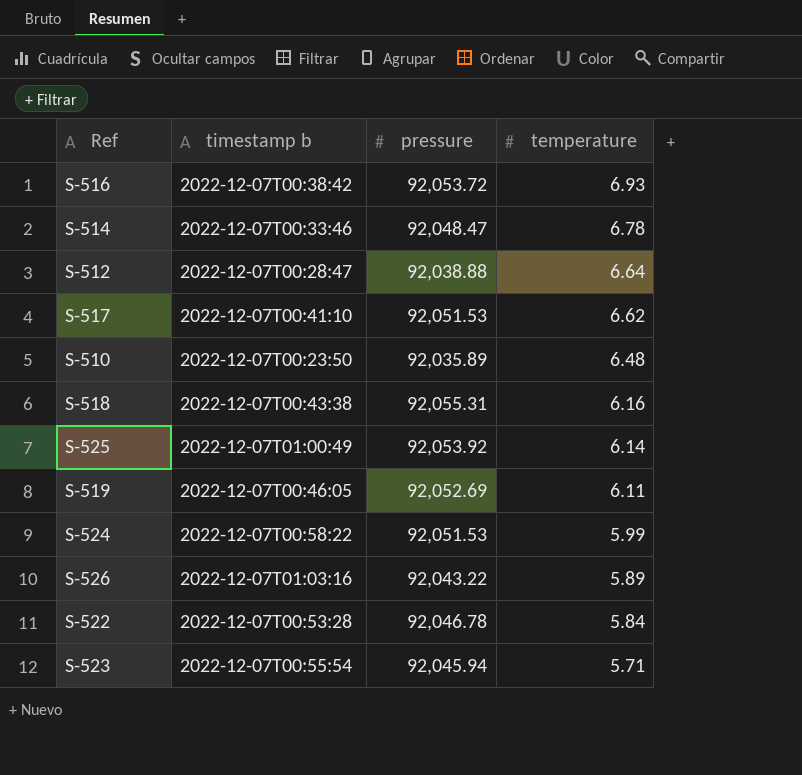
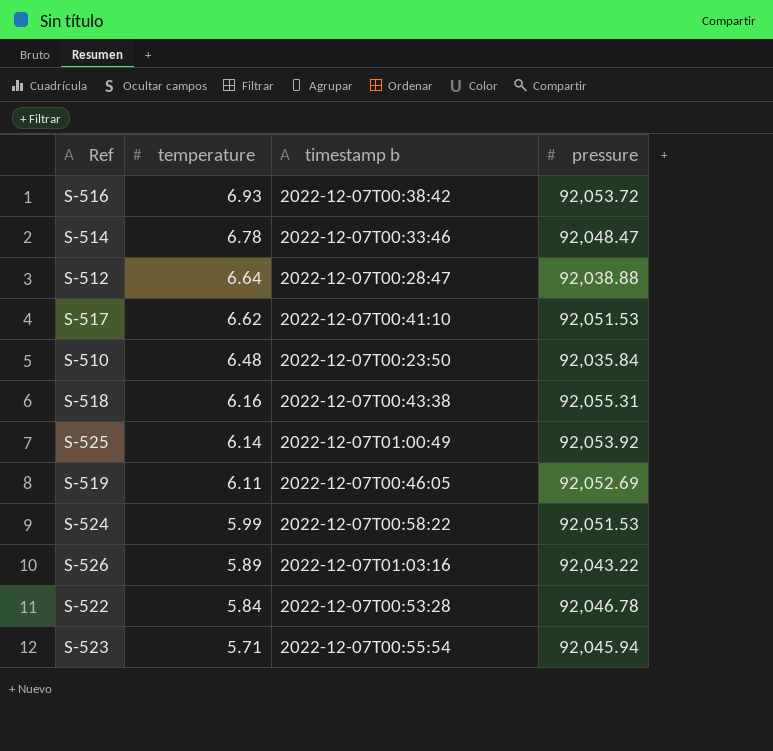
column temperature | position: 4 -> 2
S-510 | pressure: 92,035.89 -> 92,035.84

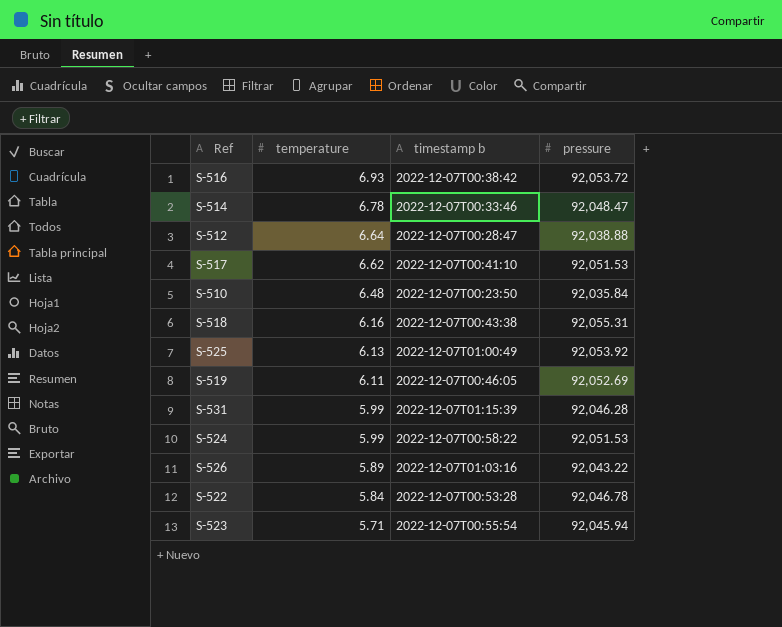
S-525 | temperature: 6.14 -> 6.13
row S-531: none -> 5.99 | 2022-12-07T01:15:39 | 92,046.28

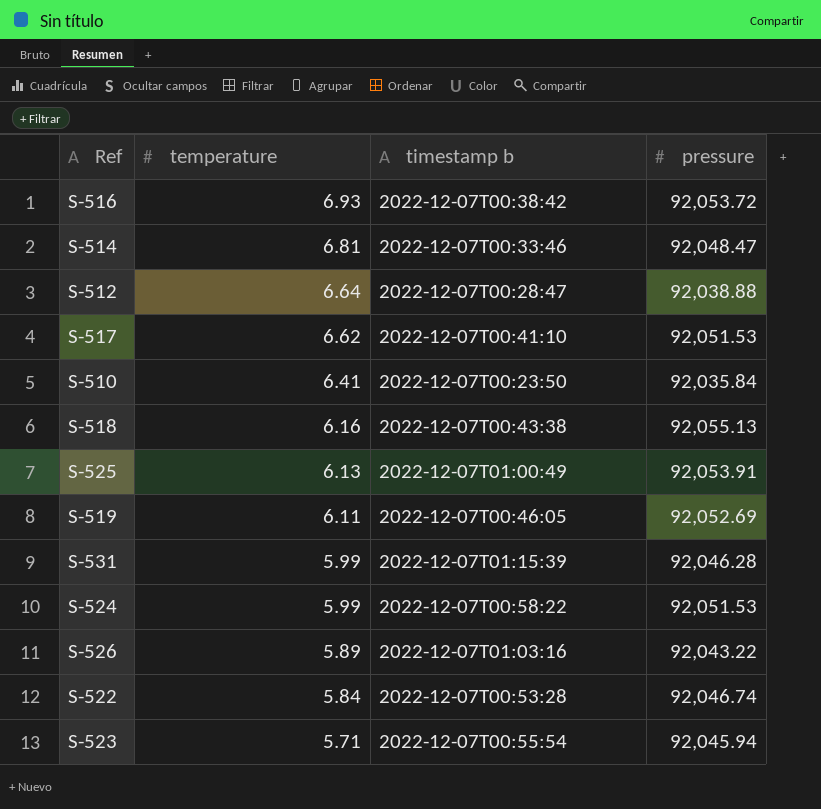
S-514 | temperature: 6.78 -> 6.81
S-510 | temperature: 6.48 -> 6.41
S-518 | pressure: 92,055.31 -> 92,055.13
S-525 | pressure: 92,053.92 -> 92,053.91
S-522 | pressure: 92,046.78 -> 92,046.74

